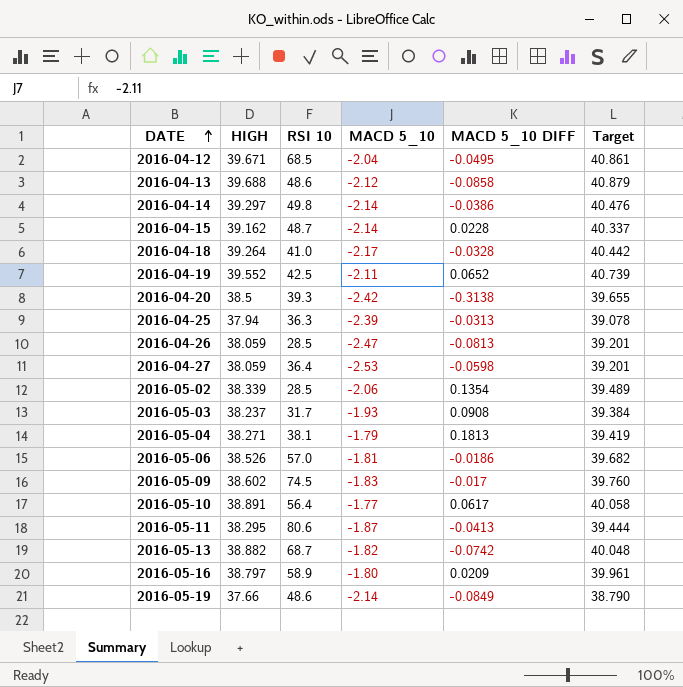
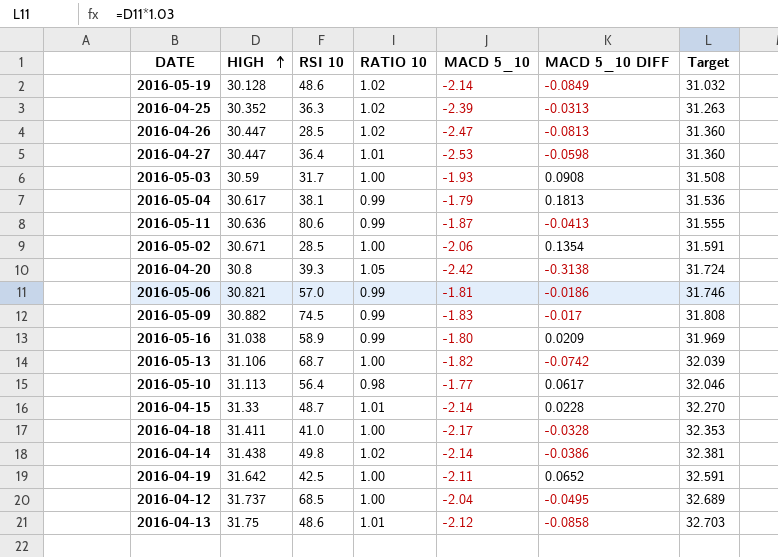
row order: DATE ascending -> HIGH ascending
column RATIO 10 | position: none -> 4
2016-05-19 | HIGH: 37.66 -> 30.128
2016-05-19 | Target: 38.790 -> 31.032
2016-04-25 | HIGH: 37.94 -> 30.352
2016-04-25 | Target: 39.078 -> 31.263
2016-04-26 | HIGH: 38.059 -> 30.447
2016-04-26 | Target: 39.201 -> 31.360
2016-04-27 | HIGH: 38.059 -> 30.447
2016-04-27 | Target: 39.201 -> 31.360
2016-05-03 | HIGH: 38.237 -> 30.59
2016-05-03 | Target: 39.384 -> 31.508
2016-05-04 | HIGH: 38.271 -> 30.617
2016-05-04 | Target: 39.419 -> 31.536
2016-05-11 | HIGH: 38.295 -> 30.636
2016-05-11 | Target: 39.444 -> 31.555
2016-05-02 | HIGH: 38.339 -> 30.671
2016-05-02 | Target: 39.489 -> 31.591
2016-04-20 | HIGH: 38.5 -> 30.8
2016-04-20 | Target: 39.655 -> 31.724
2016-05-06 | HIGH: 38.526 -> 30.821
2016-05-06 | Target: 39.682 -> 31.746
2016-05-09 | HIGH: 38.602 -> 30.882
2016-05-09 | Target: 39.760 -> 31.808
2016-05-16 | HIGH: 38.797 -> 31.038
2016-05-16 | Target: 39.961 -> 31.969
2016-05-13 | HIGH: 38.882 -> 31.106
2016-05-13 | Target: 40.048 -> 32.039
2016-05-10 | HIGH: 38.891 -> 31.113
2016-05-10 | Target: 40.058 -> 32.046
2016-04-15 | HIGH: 39.162 -> 31.33
2016-04-15 | Target: 40.337 -> 32.270
2016-04-18 | HIGH: 39.264 -> 31.411
2016-04-18 | Target: 40.442 -> 32.353
2016-04-14 | HIGH: 39.297 -> 31.438
2016-04-14 | Target: 40.476 -> 32.381
2016-04-19 | HIGH: 39.552 -> 31.642
2016-04-19 | Target: 40.739 -> 32.591
2016-04-12 | HIGH: 39.671 -> 31.737
2016-04-12 | Target: 40.861 -> 32.689
2016-04-13 | HIGH: 39.688 -> 31.75
2016-04-13 | Target: 40.879 -> 32.703

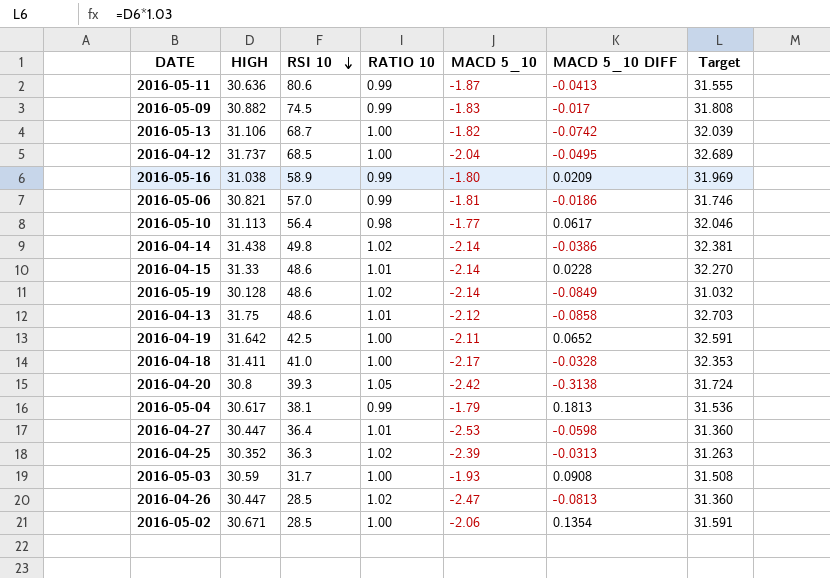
row order: HIGH ascending -> RSI 10 descending
2016-04-15 | RSI 10: 48.7 -> 48.6

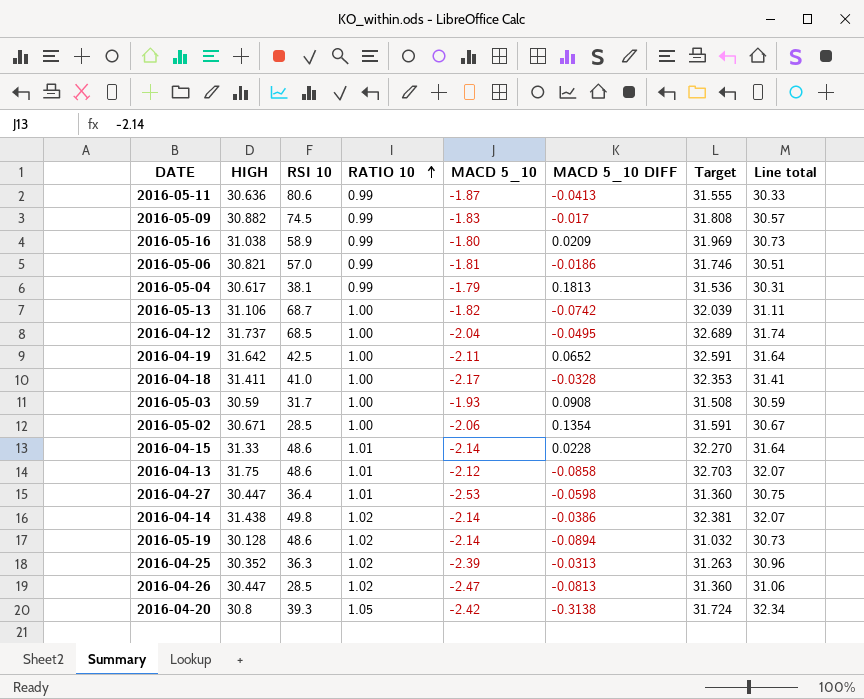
row order: RSI 10 descending -> RATIO 10 ascending
column Line total | formula: none -> [HIGH] * [RATIO 10]
row 2016-05-10: 31.113 | 56.4 | 0.98 | -1.77 | 0.0617 | 32.046 -> none
2016-05-19 | MACD 5_10 DIFF: -0.0849 -> -0.0894

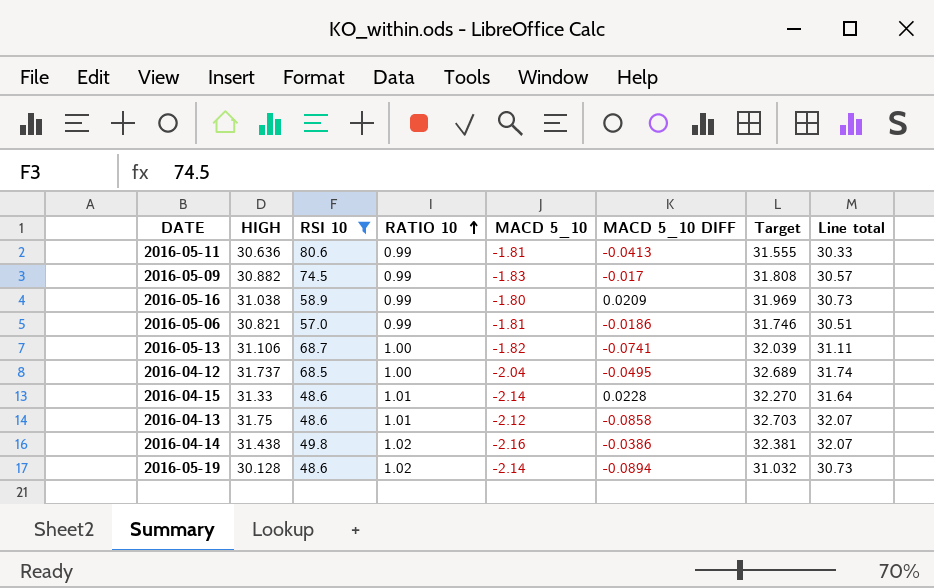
filter: none -> RSI 10 >= 48.6
2016-05-11 | MACD 5_10: -1.87 -> -1.81
2016-05-13 | MACD 5_10 DIFF: -0.0742 -> -0.0741
2016-04-14 | MACD 5_10: -2.14 -> -2.16

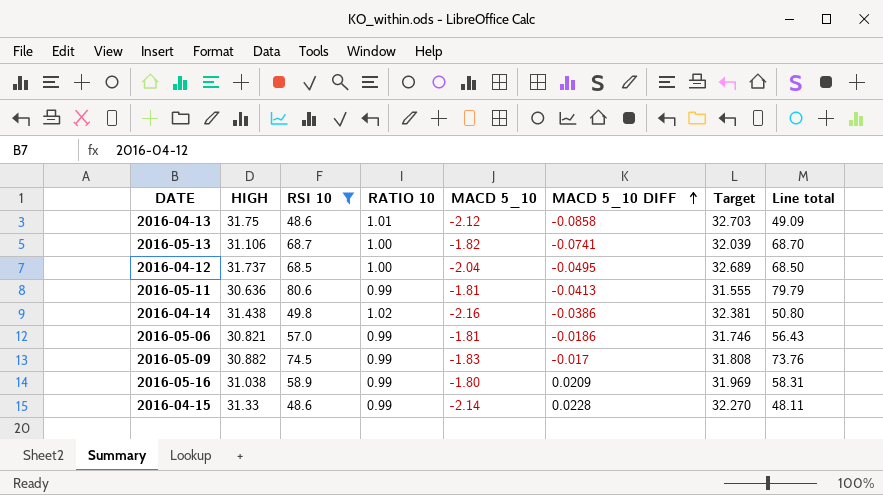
row order: RATIO 10 ascending -> MACD 5_10 DIFF ascending
column Line total | formula: [HIGH] * [RATIO 10] -> [RSI 10] * [RATIO 10]
row 2016-05-19: 30.128 | 48.6 | 1.02 | -2.14 | -0.0894 | 31.032 | 30.73 -> none
2016-04-15 | RATIO 10: 1.01 -> 0.99

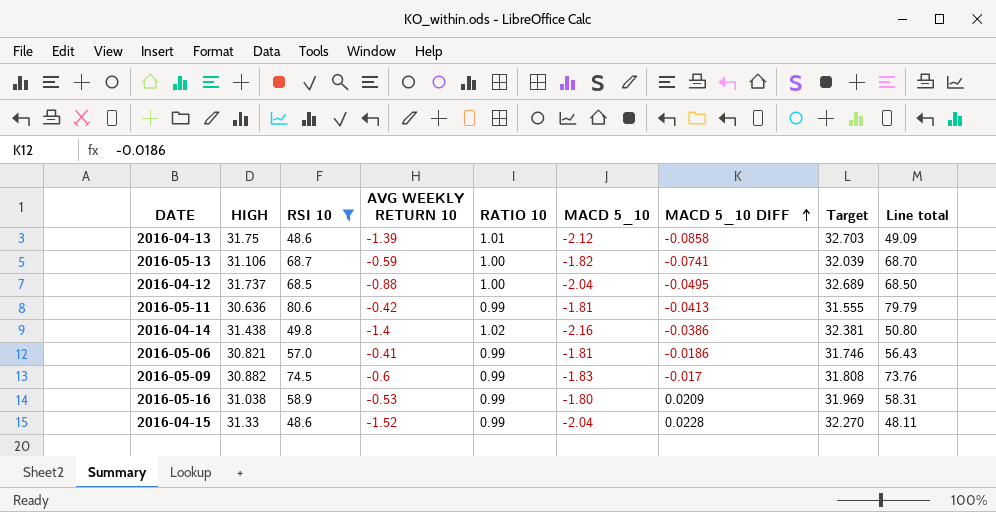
column AVG WEEKLY RETURN 10 | position: none -> 4
2016-04-15 | MACD 5_10: -2.14 -> -2.04

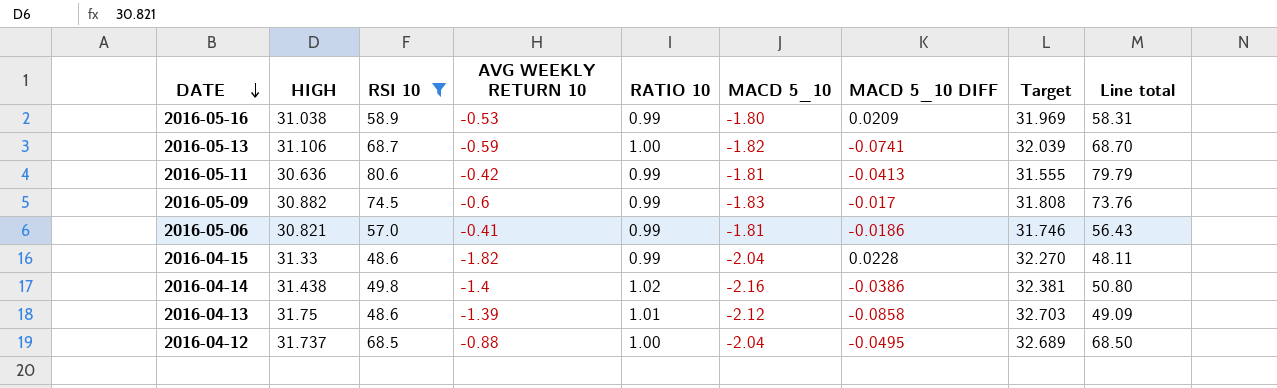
row order: MACD 5_10 DIFF ascending -> DATE descending
2016-04-15 | AVG WEEKLY RETURN 10: -1.52 -> -1.82

